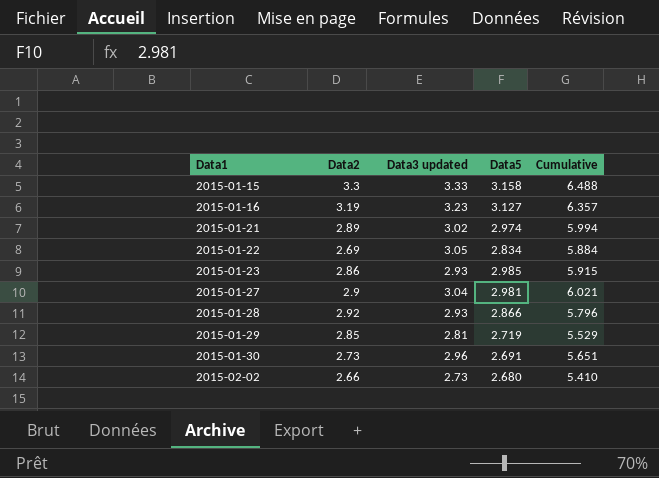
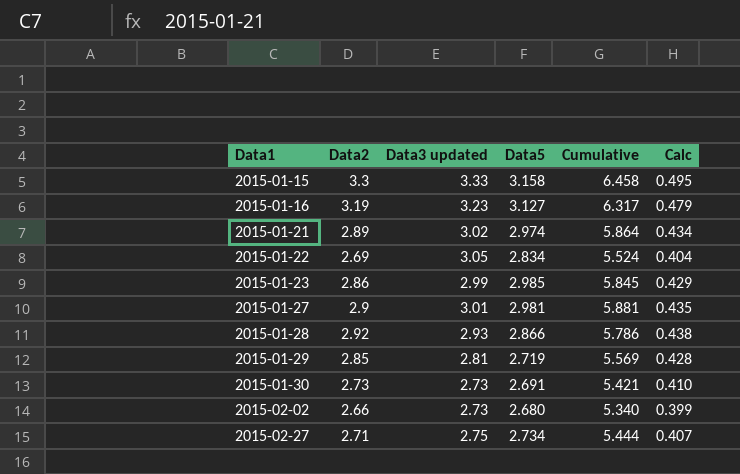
column Cumulative | formula: [Data3 updated] + [Data5] -> [Data2] + [Data5]
column Calc | formula: none -> [Data2] * 0.15
2015-01-23 | Data3 updated: 2.93 -> 2.99
2015-01-27 | Data3 updated: 3.04 -> 3.01
2015-01-30 | Data3 updated: 2.96 -> 2.73
row 2015-02-27: none -> 2.71 | 2.75 | 2.734 | 5.444 | 0.407

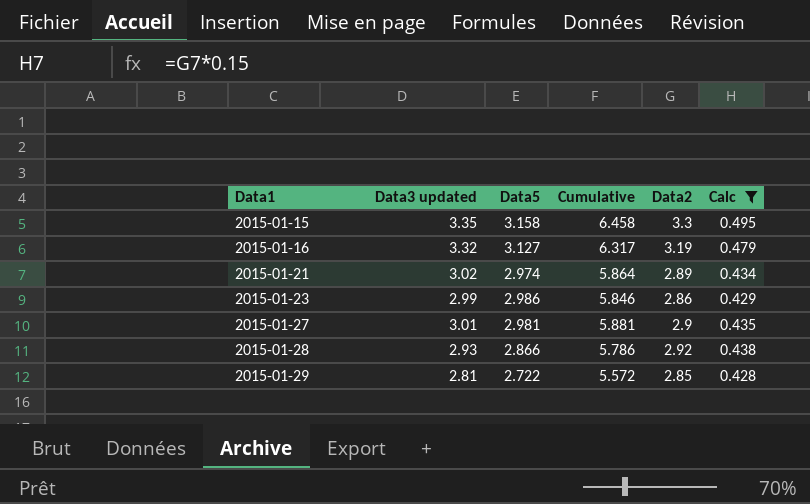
filter: none -> Calc >= 0.428
column Data2 | position: 2 -> 5
2015-01-15 | Data3 updated: 3.33 -> 3.35
2015-01-16 | Data3 updated: 3.23 -> 3.32
2015-01-23 | Data5: 2.985 -> 2.986
2015-01-23 | Cumulative: 5.845 -> 5.846
2015-01-29 | Data5: 2.719 -> 2.722
2015-01-29 | Cumulative: 5.569 -> 5.572

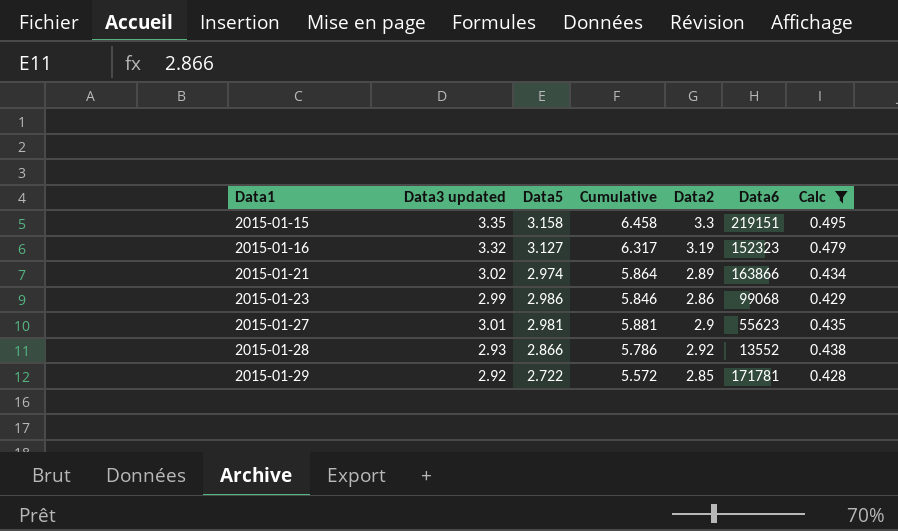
column Data6 | position: none -> 6
2015-01-29 | Data3 updated: 2.81 -> 2.92

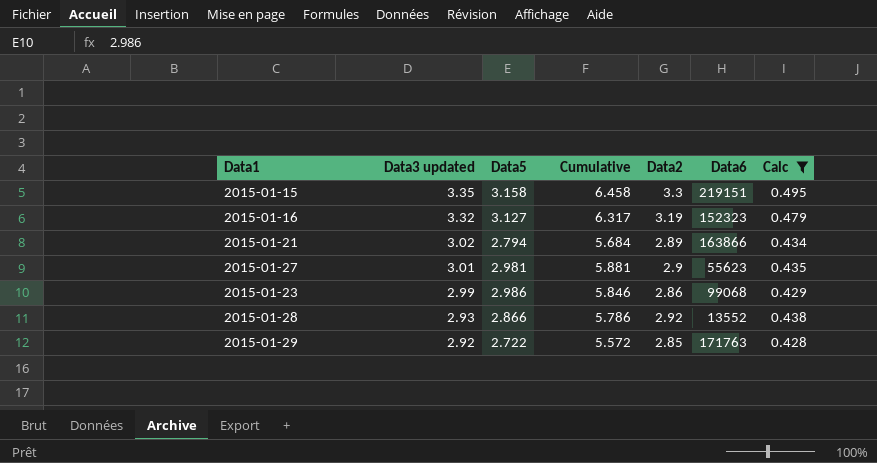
row order: Data1 ascending -> Data3 updated descending
2015-01-21 | Data5: 2.974 -> 2.794
2015-01-21 | Cumulative: 5.864 -> 5.684
2015-01-29 | Data6: 171781 -> 171763

